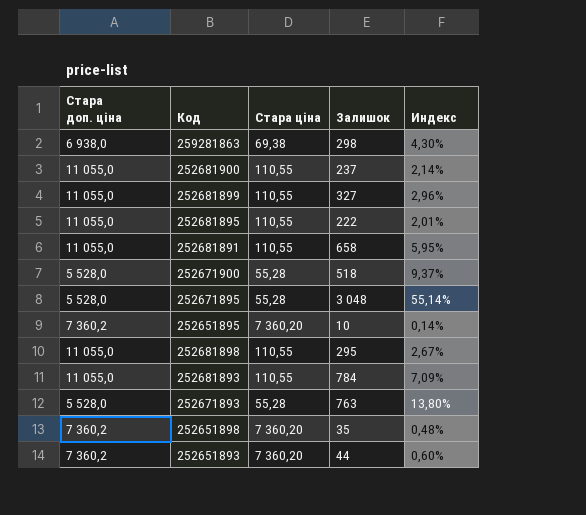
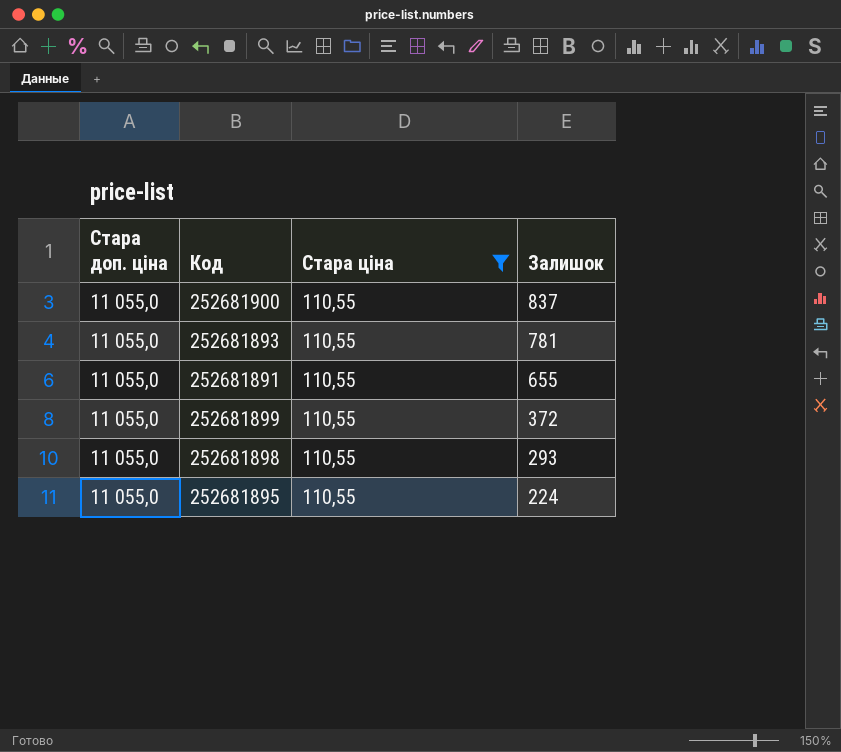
filter: none -> Стара ціна = 110,55
row order: none -> Залишок descending
column Индекс | formula: [Залишок] / [Стара доп. ціна] -> none
252681900 | Залишок: 237 -> 837
252681893 | Залишок: 784 -> 781
252681891 | Залишок: 658 -> 655
252681899 | Залишок: 327 -> 372
252681898 | Залишок: 295 -> 293
252681895 | Залишок: 222 -> 224

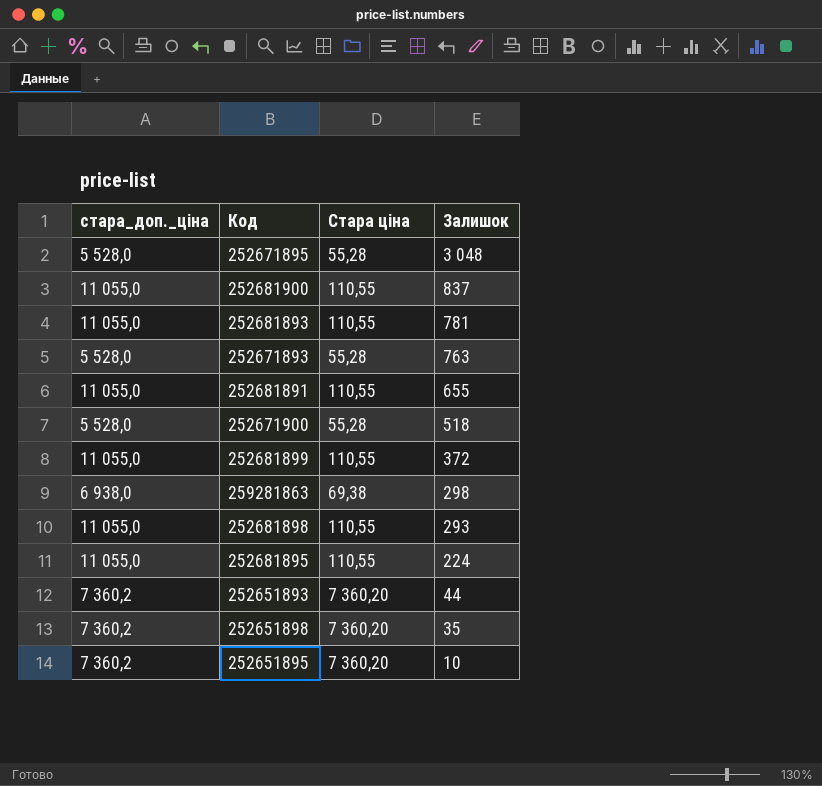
filter: Стара ціна = 110,55 -> none
column name: Стара доп. ціна -> стара_доп._ціна

